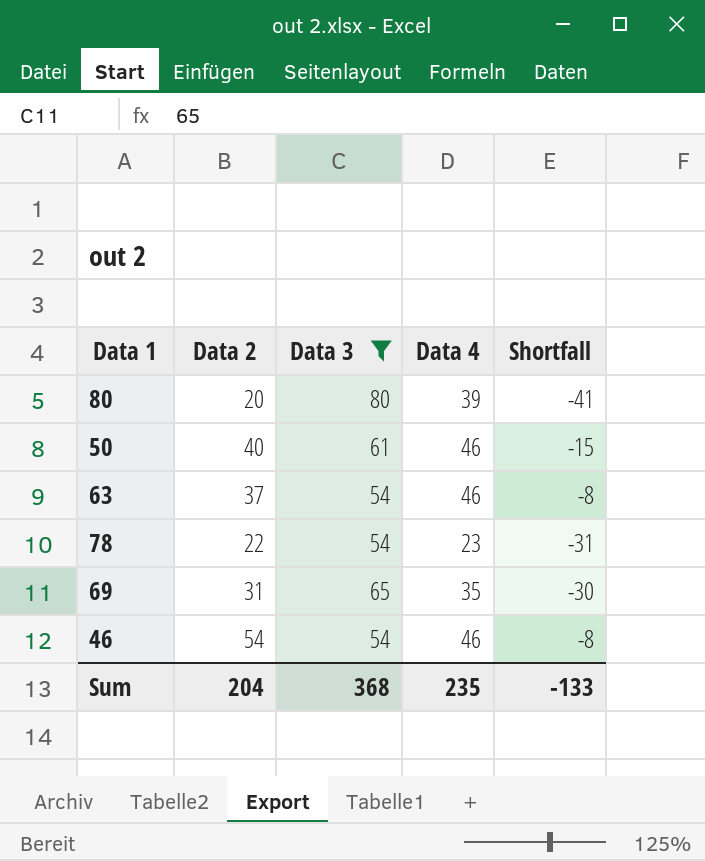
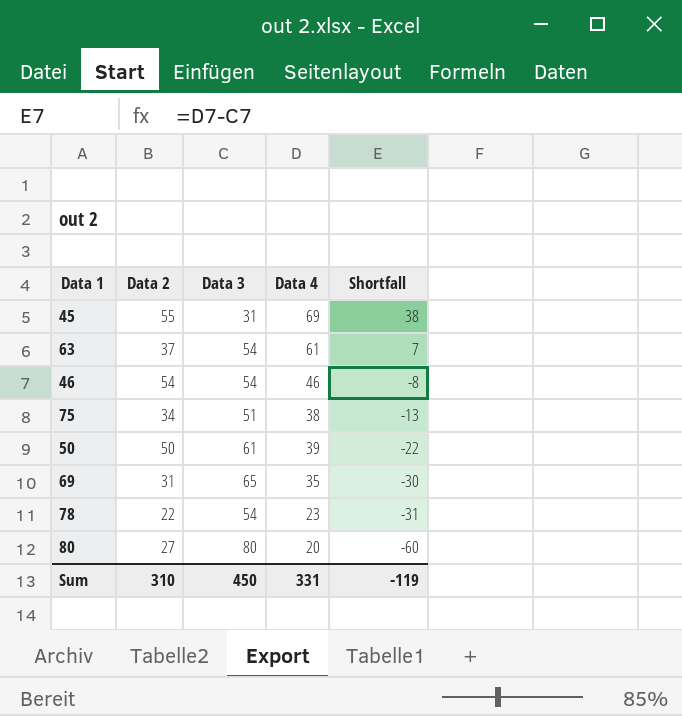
filter: Data 3 >= 54 -> none
row order: none -> Shortfall descending
63 | Data 4: 46 -> 61
63 | Shortfall: -8 -> 7
50 | Data 2: 40 -> 50
50 | Data 4: 46 -> 39
50 | Shortfall: -15 -> -22
80 | Data 2: 20 -> 27
80 | Data 4: 39 -> 20
80 | Shortfall: -41 -> -60
Sum | Data 2: 204 -> 310
Sum | Data 3: 368 -> 450
Sum | Data 4: 235 -> 331
Sum | Shortfall: -133 -> -119

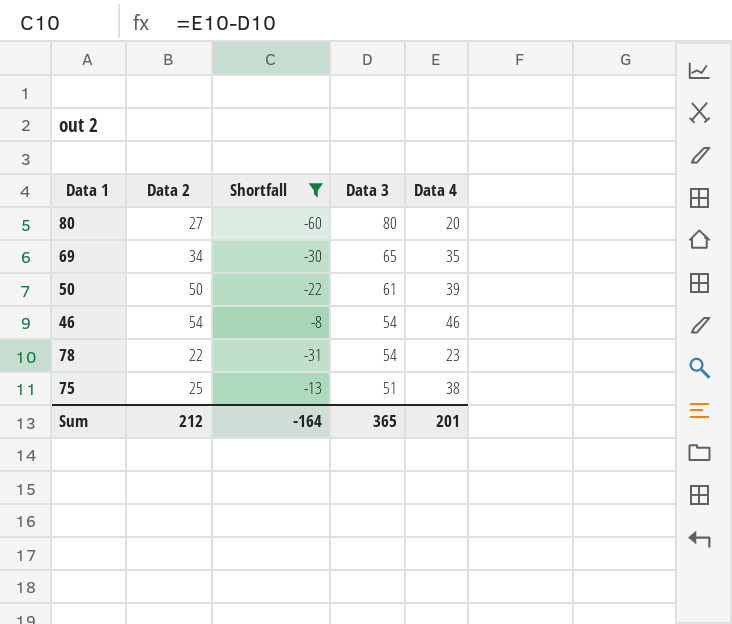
filter: none -> Shortfall <= -8
row order: Shortfall descending -> Data 3 descending
column Shortfall | position: 5 -> 3
69 | Data 2: 31 -> 34
75 | Data 2: 34 -> 25
Sum | Data 2: 310 -> 212
Sum | Shortfall: -119 -> -164
Sum | Data 3: 450 -> 365
Sum | Data 4: 331 -> 201

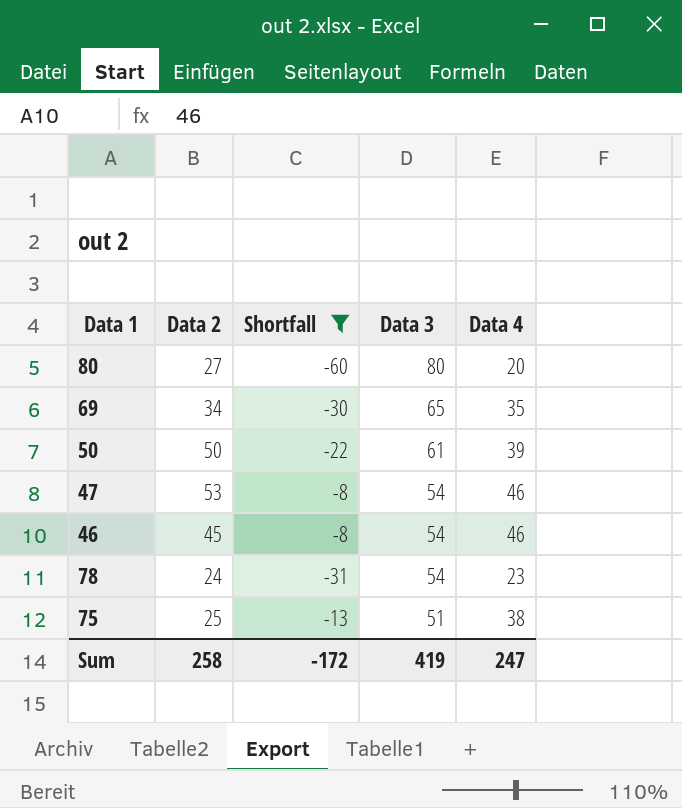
row 47: none -> 53 | -8 | 54 | 46
46 | Data 2: 54 -> 45
78 | Data 2: 22 -> 24
Sum | Data 2: 212 -> 258
Sum | Shortfall: -164 -> -172
Sum | Data 3: 365 -> 419
Sum | Data 4: 201 -> 247

